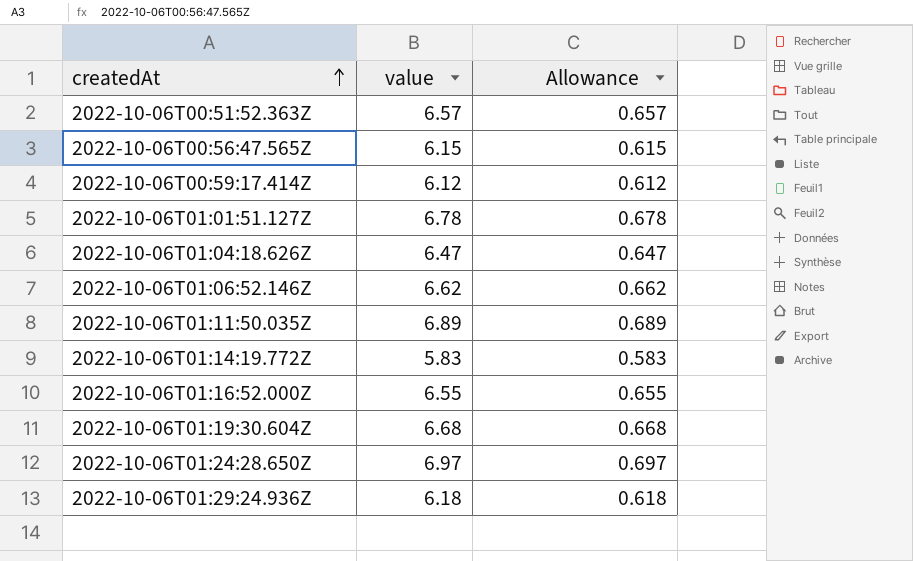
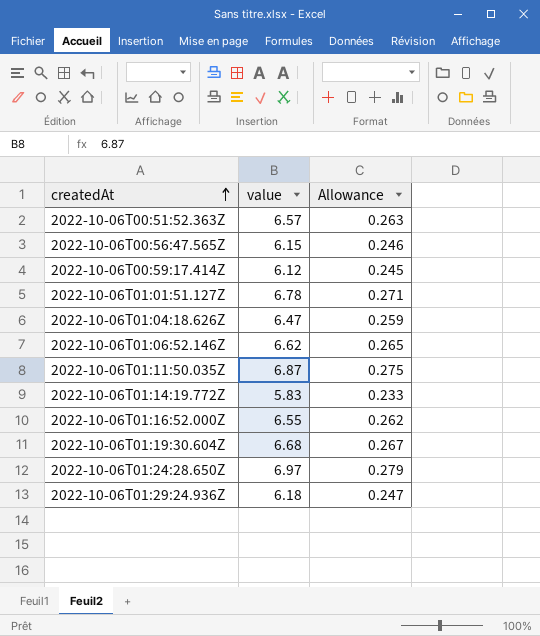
column Allowance | formula: [value] * 0.1 -> [value] * 0.04
2022-10-06T01:11:50.035Z | value: 6.89 -> 6.87

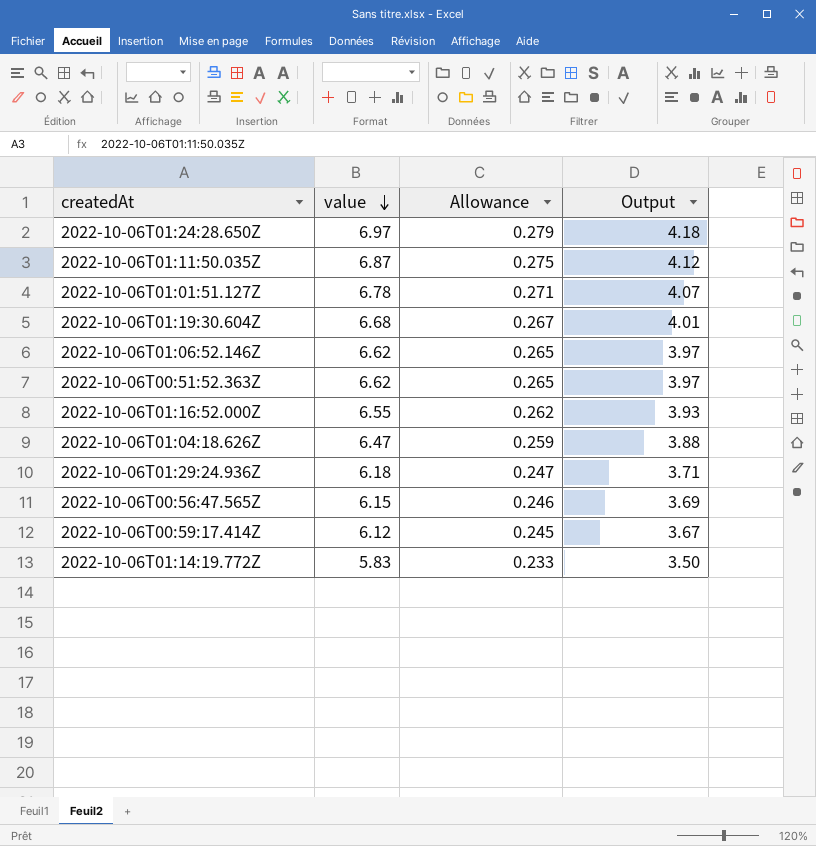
row order: createdAt ascending -> value descending
column Output | formula: none -> [value] * 0.6
2022-10-06T00:51:52.363Z | value: 6.57 -> 6.62
2022-10-06T00:51:52.363Z | Allowance: 0.263 -> 0.265

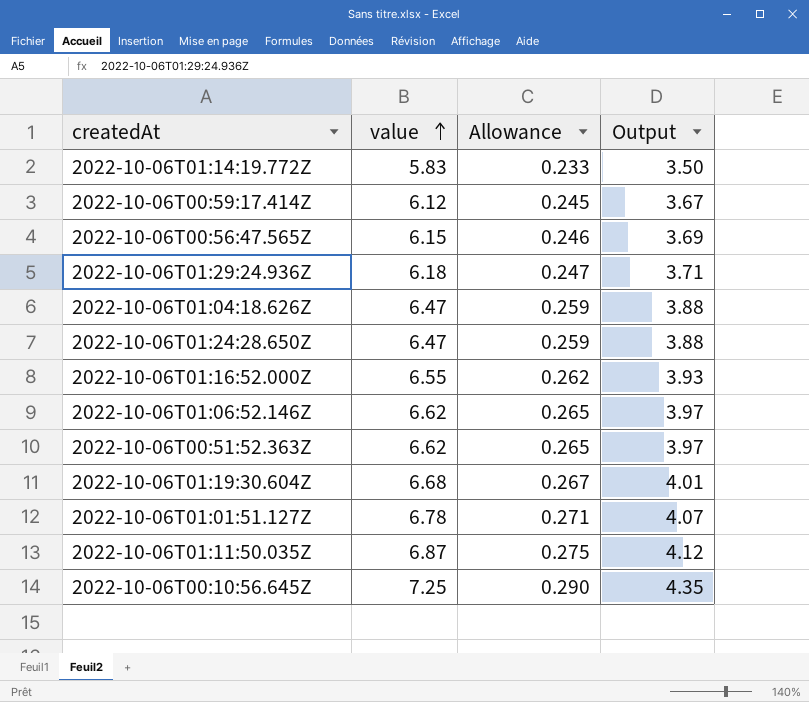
row order: value descending -> value ascending
2022-10-06T01:24:28.650Z | value: 6.97 -> 6.47
2022-10-06T01:24:28.650Z | Allowance: 0.279 -> 0.259
2022-10-06T01:24:28.650Z | Output: 4.18 -> 3.88
row 2022-10-06T00:10:56.645Z: none -> 7.25 | 0.290 | 4.35

